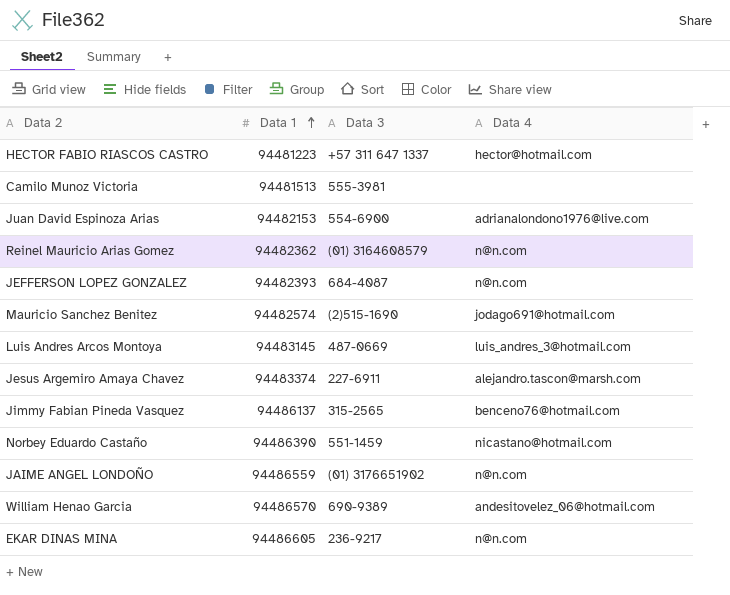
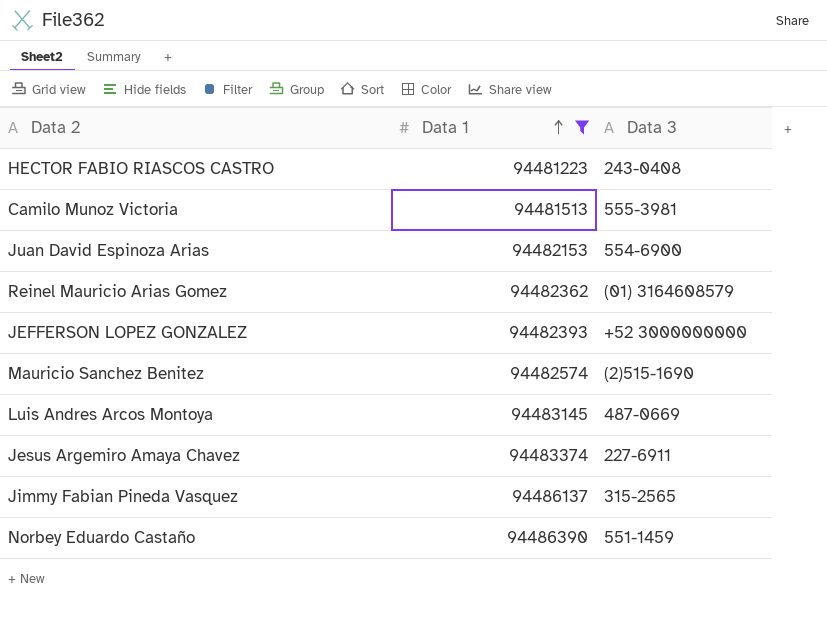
filter: none -> Data 1 <= 94486390
column Data 4 | position: 4 -> none
HECTOR FABIO RIASCOS CASTRO | Data 3: +57 311 647 1337 -> 243-0408
JEFFERSON LOPEZ GONZALEZ | Data 3: 684-4087 -> +52 3000000000

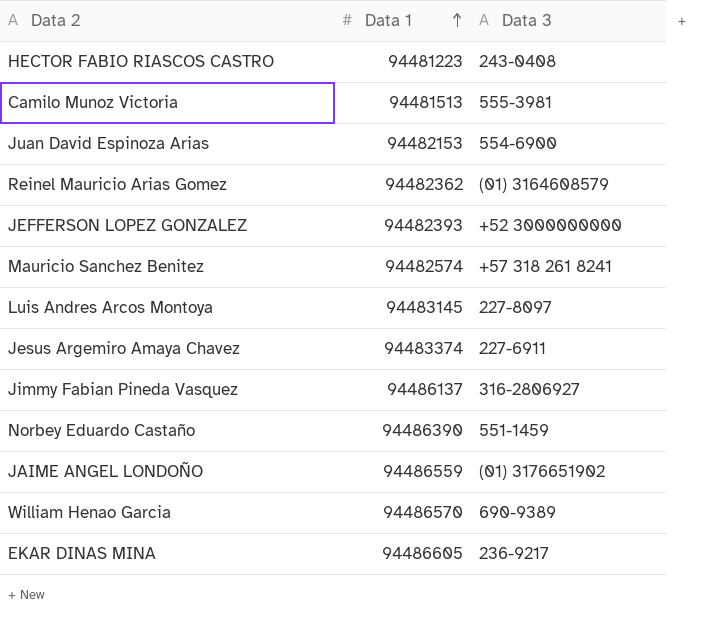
filter: Data 1 <= 94486390 -> none
Mauricio Sanchez Benitez | Data 3: (2)515-1690 -> +57 318 261 8241
Luis Andres Arcos Montoya | Data 3: 487-0669 -> 227-8097
Jimmy Fabian Pineda Vasquez | Data 3: 315-2565 -> 316-2806927

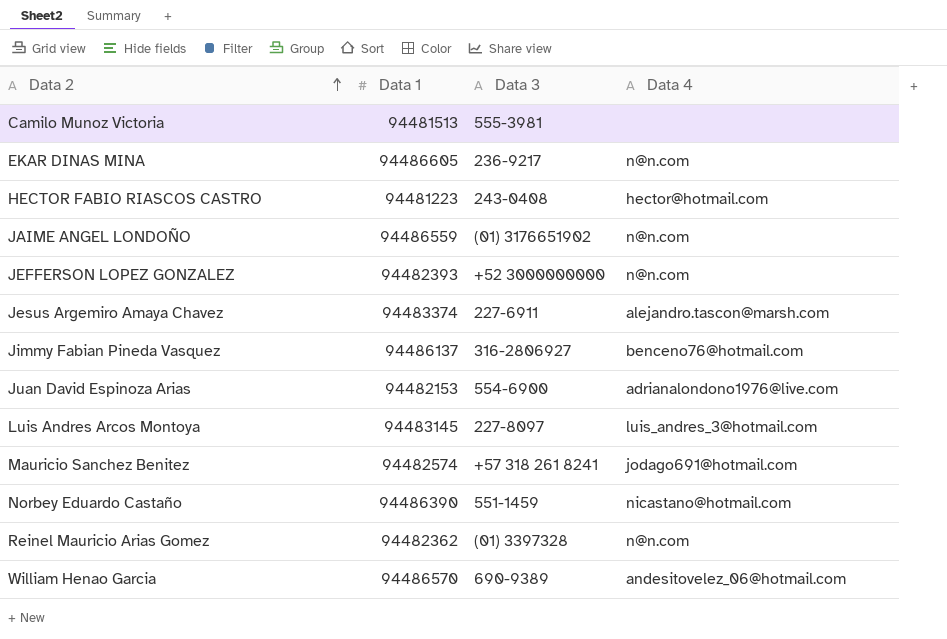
row order: Data 1 ascending -> Data 2 ascending
column Data 4 | position: none -> 4
Reinel Mauricio Arias Gomez | Data 3: (01) 3164608579 -> (01) 3397328

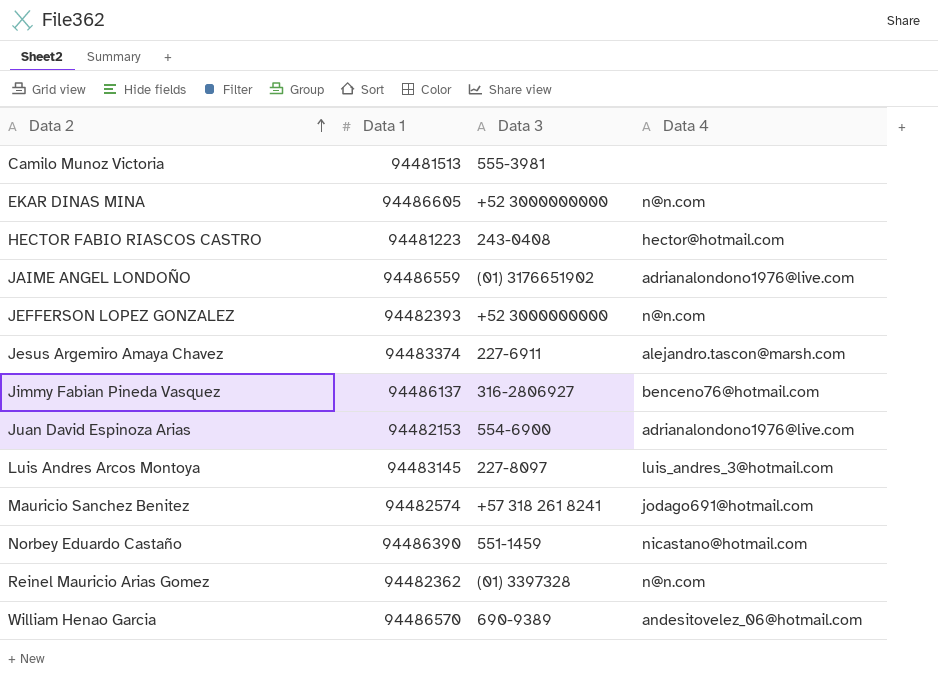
EKAR DINAS MINA | Data 3: 236-9217 -> +52 3000000000
JAIME ANGEL LONDOÑO | Data 4: n@n.com -> adrianalondono1976@live.com

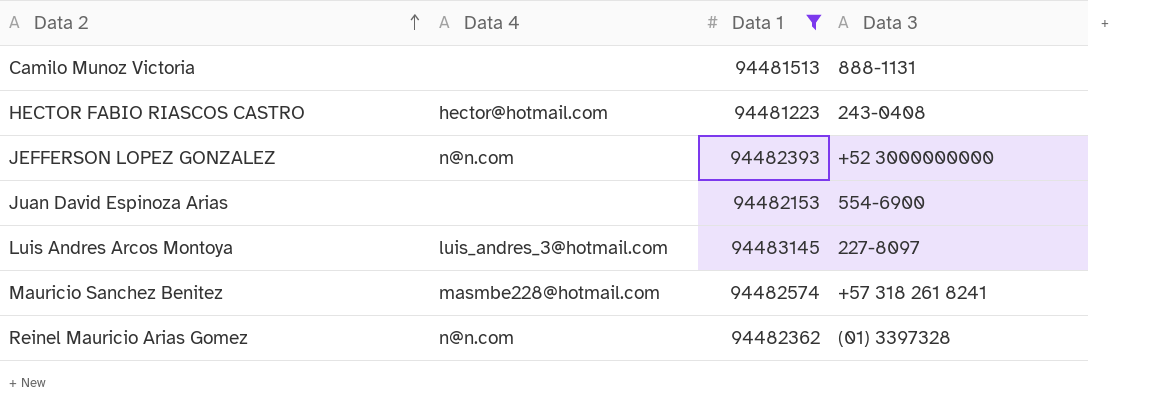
filter: none -> Data 1 <= 94483145
column Data 4 | position: 4 -> 2
Camilo Munoz Victoria | Data 3: 555-3981 -> 888-1131
Juan David Espinoza Arias | Data 4: adrianalondono1976@live.com -> none
Mauricio Sanchez Benitez | Data 4: jodago691@hotmail.com -> masmbe228@hotmail.com

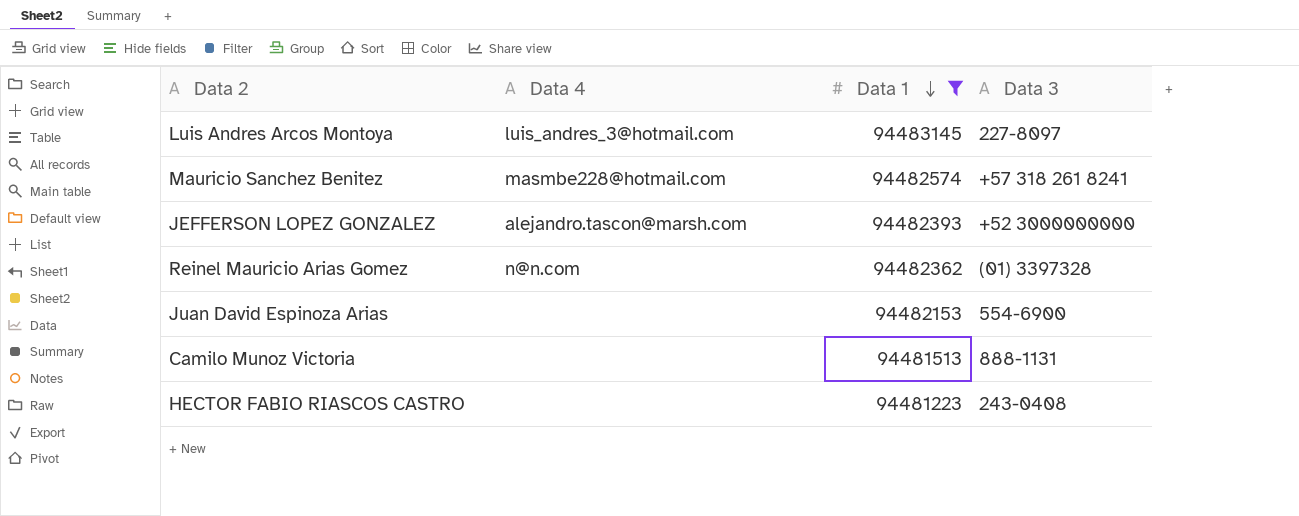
row order: Data 2 ascending -> Data 1 descending
JEFFERSON LOPEZ GONZALEZ | Data 4: n@n.com -> alejandro.tascon@marsh.com
HECTOR FABIO RIASCOS CASTRO | Data 4: hector@hotmail.com -> none

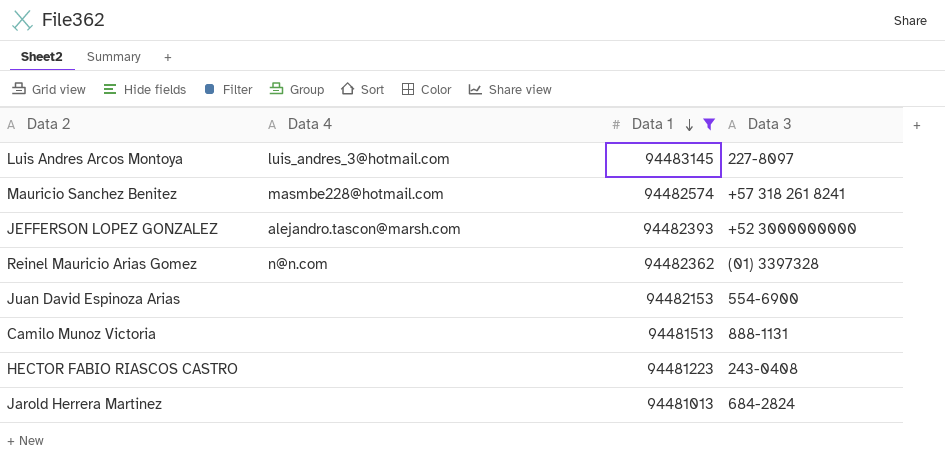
row Jarold Herrera Martinez: none -> none | 94481013 | 684-2824

